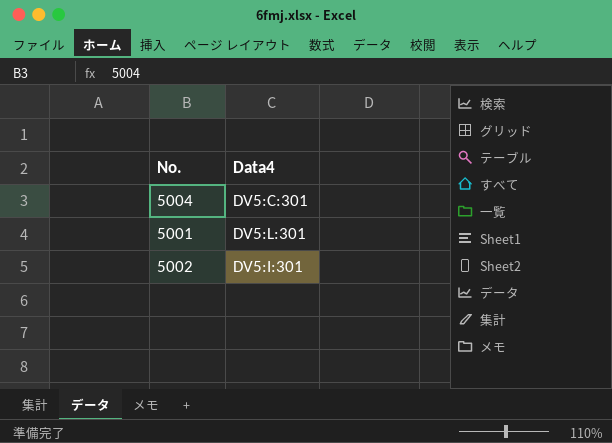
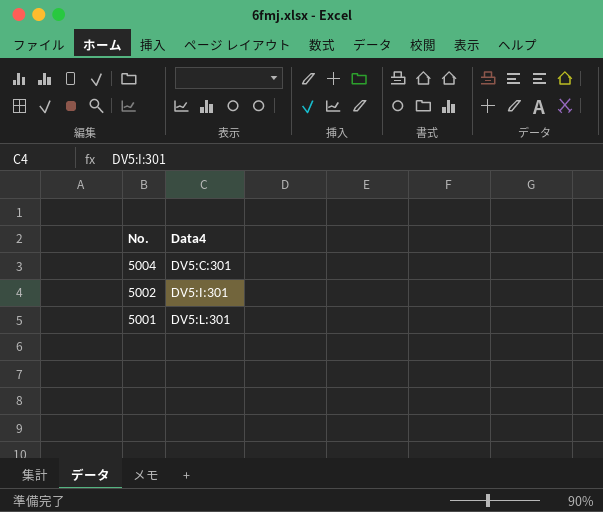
row order: none -> No. descending

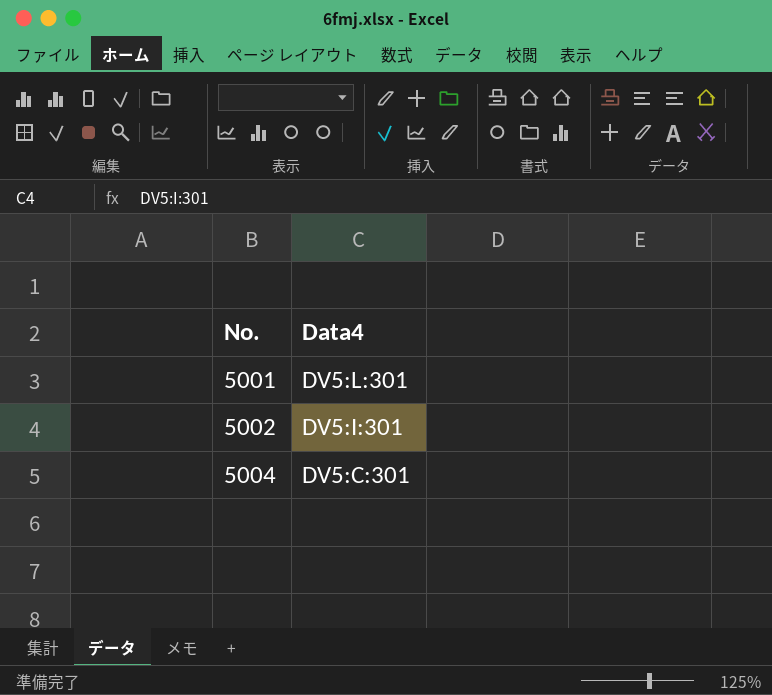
row order: No. descending -> No. ascending

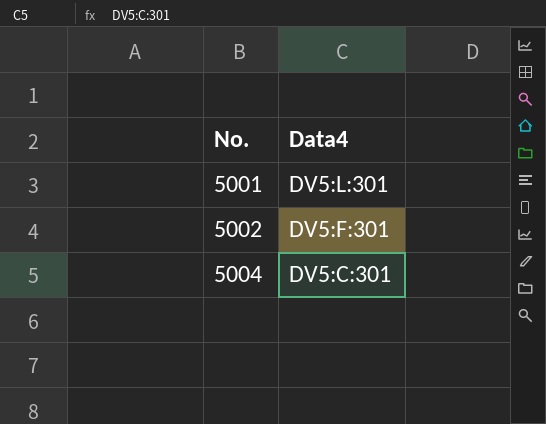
5002 | Data4: DV5:I:301 -> DV5:F:301

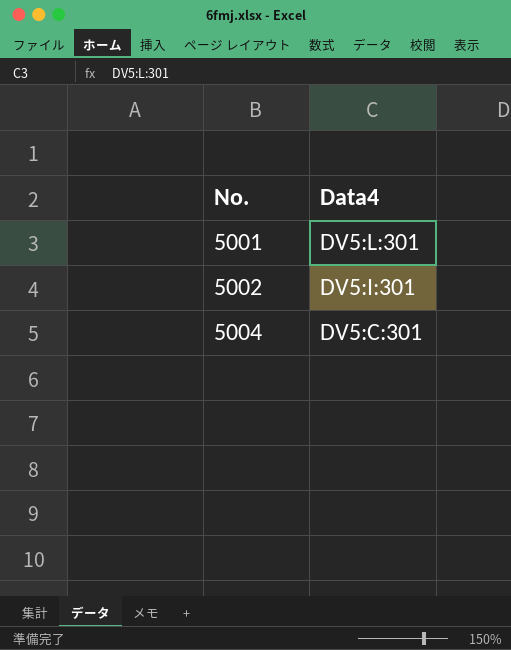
5002 | Data4: DV5:F:301 -> DV5:I:301

